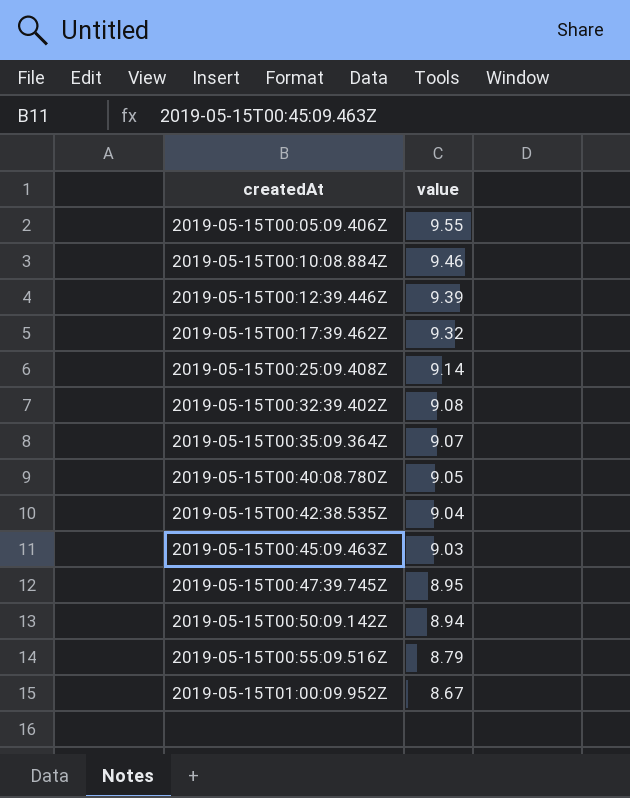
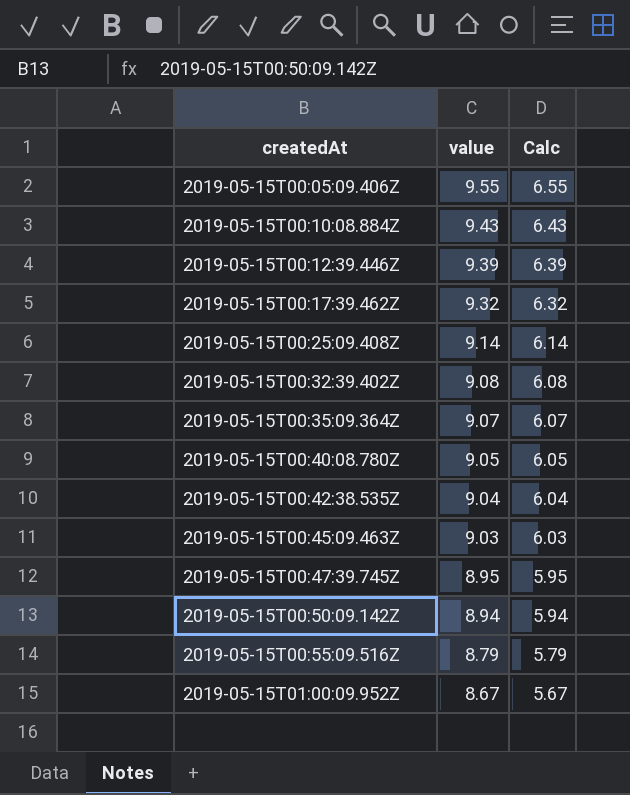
column Calc | formula: none -> [value] - 3
2019-05-15T00:10:08.884Z | value: 9.46 -> 9.43

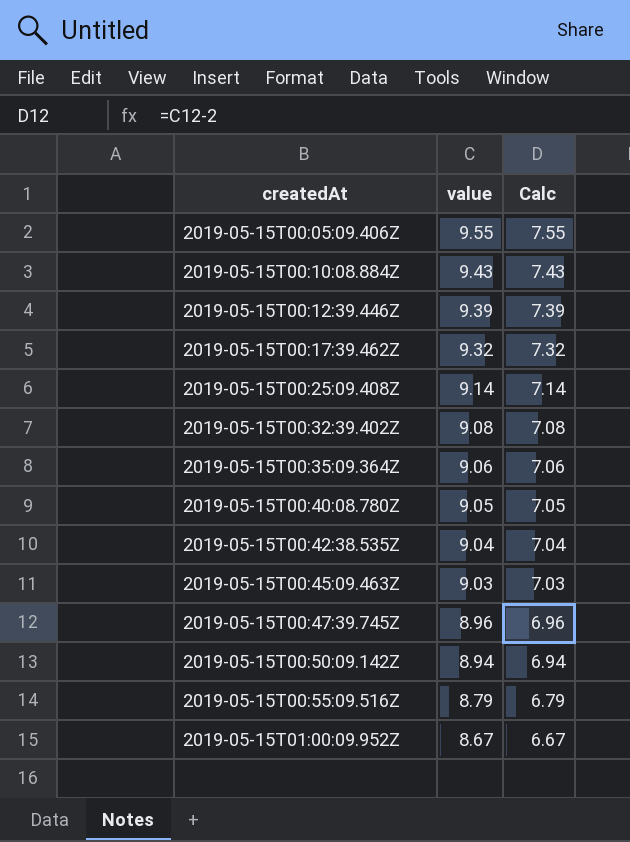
column Calc | formula: [value] - 3 -> [value] - 2
2019-05-15T00:35:09.364Z | value: 9.07 -> 9.06
2019-05-15T00:47:39.745Z | value: 8.95 -> 8.96

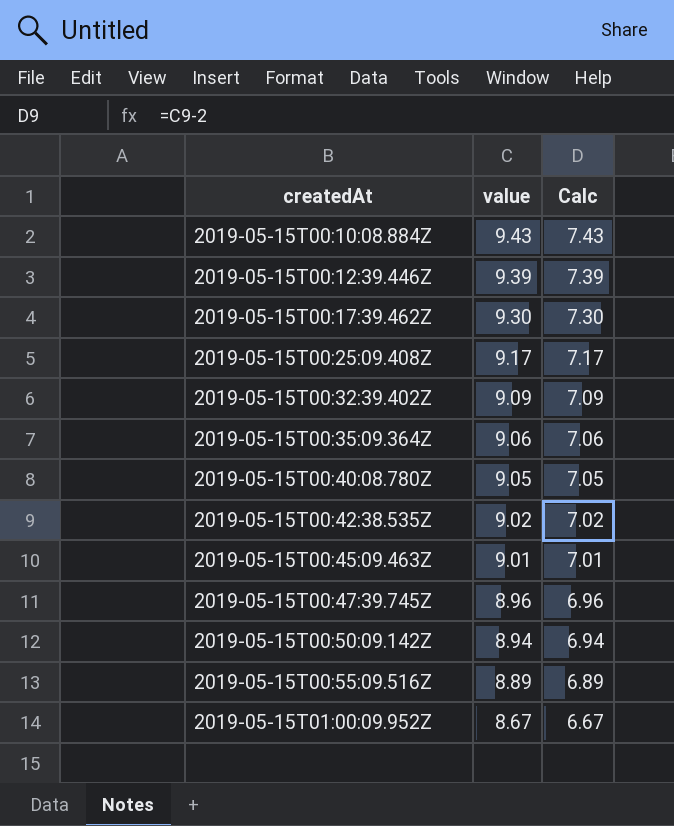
row 2019-05-15T00:05:09.406Z: 9.55 | 7.55 -> none
2019-05-15T00:17:39.462Z | value: 9.32 -> 9.30
2019-05-15T00:17:39.462Z | Calc: 7.32 -> 7.30
2019-05-15T00:25:09.408Z | value: 9.14 -> 9.17
2019-05-15T00:25:09.408Z | Calc: 7.14 -> 7.17
2019-05-15T00:32:39.402Z | value: 9.08 -> 9.09
2019-05-15T00:32:39.402Z | Calc: 7.08 -> 7.09
2019-05-15T00:42:38.535Z | value: 9.04 -> 9.02
2019-05-15T00:42:38.535Z | Calc: 7.04 -> 7.02
2019-05-15T00:45:09.463Z | value: 9.03 -> 9.01
2019-05-15T00:45:09.463Z | Calc: 7.03 -> 7.01
2019-05-15T00:55:09.516Z | value: 8.79 -> 8.89
2019-05-15T00:55:09.516Z | Calc: 6.79 -> 6.89

